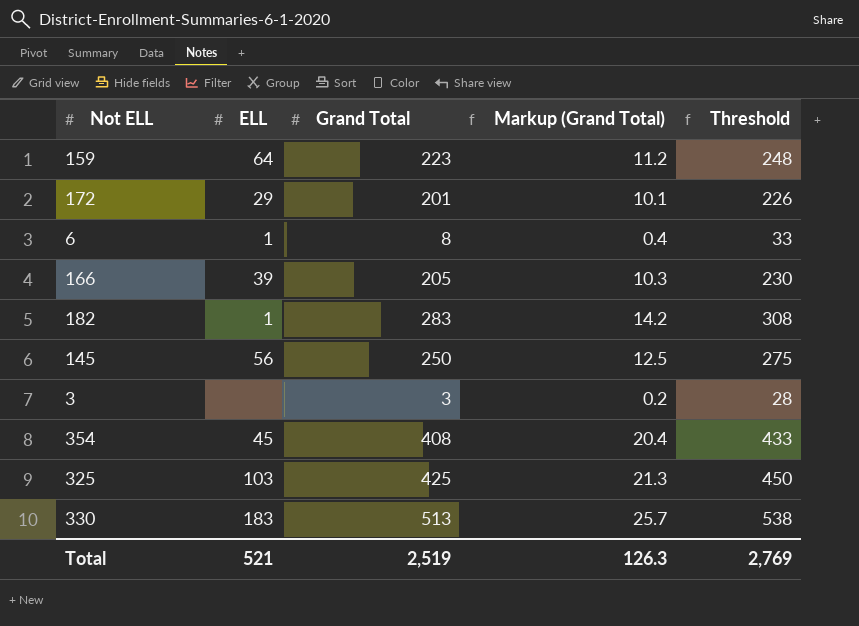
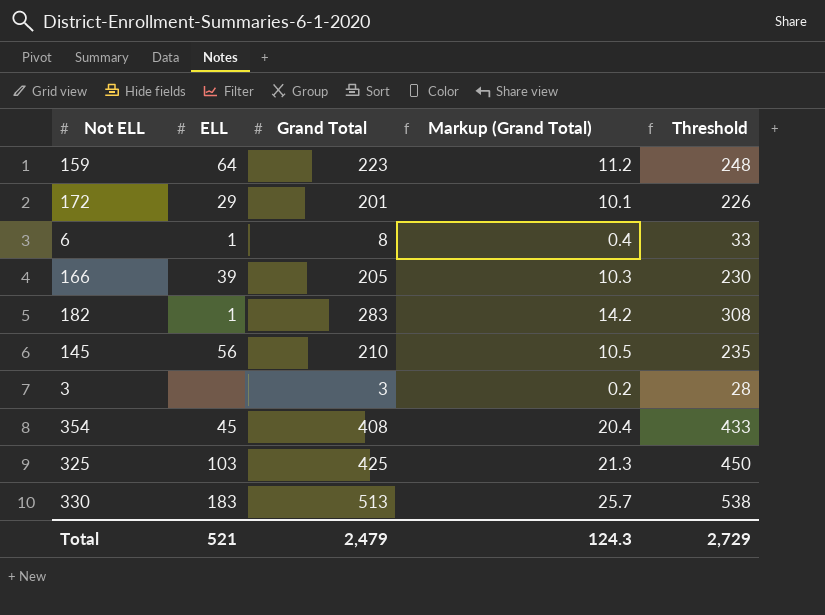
145 | Grand Total: 250 -> 210
145 | Markup (Grand Total): 12.5 -> 10.5
145 | Threshold: 275 -> 235
Total | Grand Total: 2,519 -> 2,479
Total | Markup (Grand Total): 126.3 -> 124.3
Total | Threshold: 2,769 -> 2,729

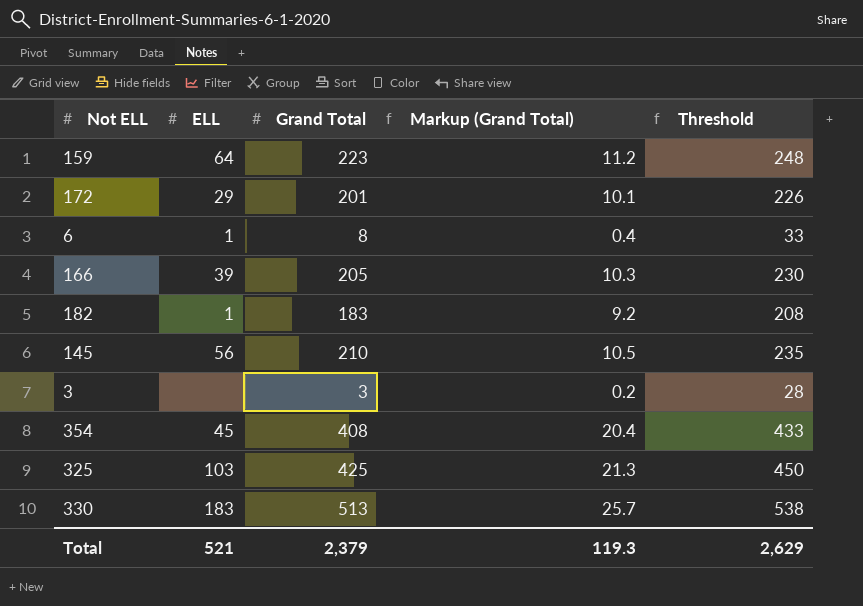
182 | Grand Total: 283 -> 183
182 | Markup (Grand Total): 14.2 -> 9.2
182 | Threshold: 308 -> 208
Total | Grand Total: 2,479 -> 2,379
Total | Markup (Grand Total): 124.3 -> 119.3
Total | Threshold: 2,729 -> 2,629

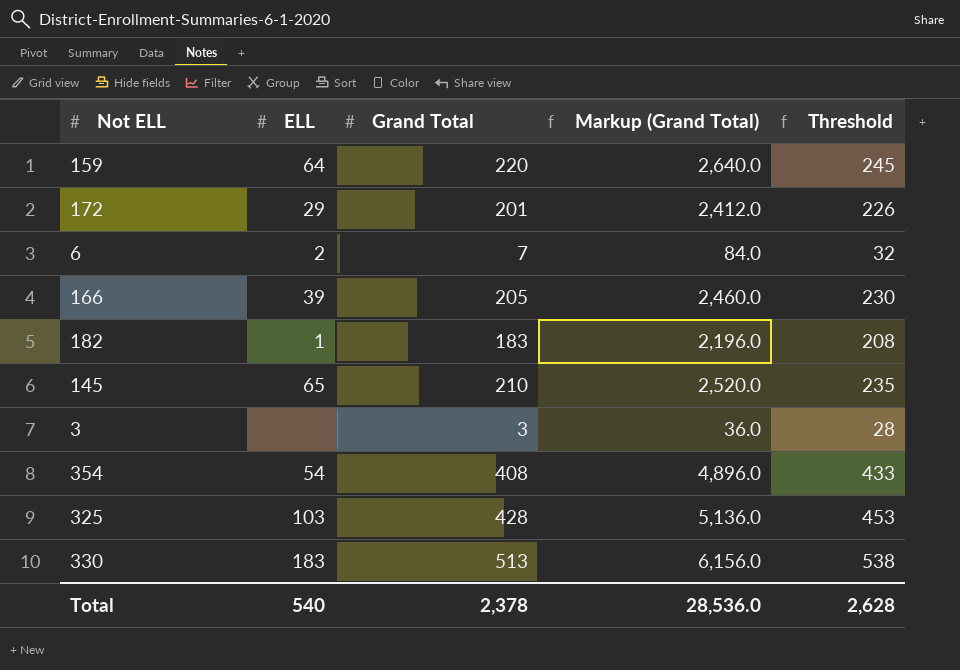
column Markup (Grand Total) | formula: [Grand Total] * 0.05 -> [Grand Total] * 12
159 | Grand Total: 223 -> 220
159 | Threshold: 248 -> 245
6 | ELL: 1 -> 2
6 | Grand Total: 8 -> 7
6 | Threshold: 33 -> 32
145 | ELL: 56 -> 65
354 | ELL: 45 -> 54
325 | Grand Total: 425 -> 428
325 | Threshold: 450 -> 453
Total | ELL: 521 -> 540
Total | Grand Total: 2,379 -> 2,378
Total | Markup (Grand Total): 119.3 -> 28,536.0
Total | Threshold: 2,629 -> 2,628

